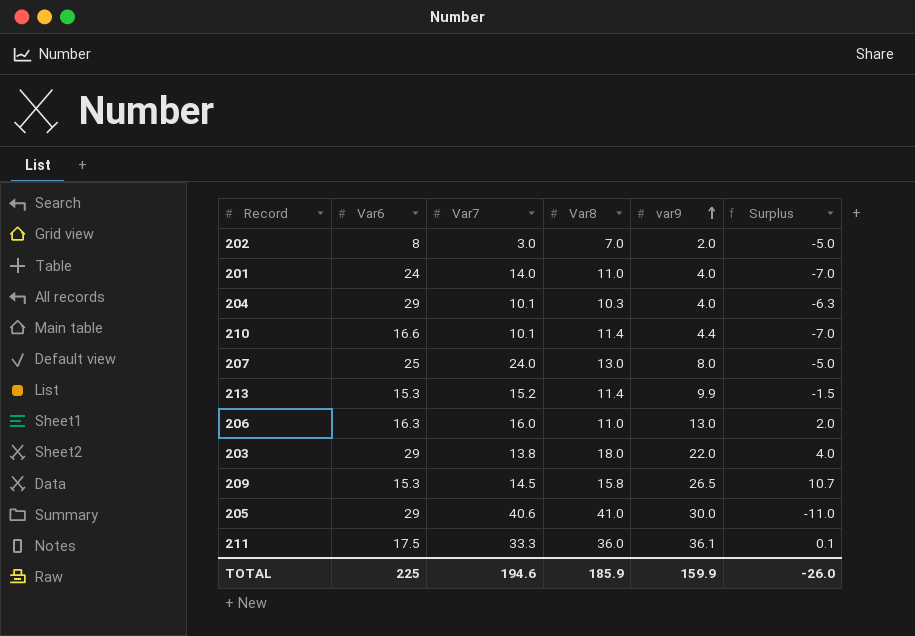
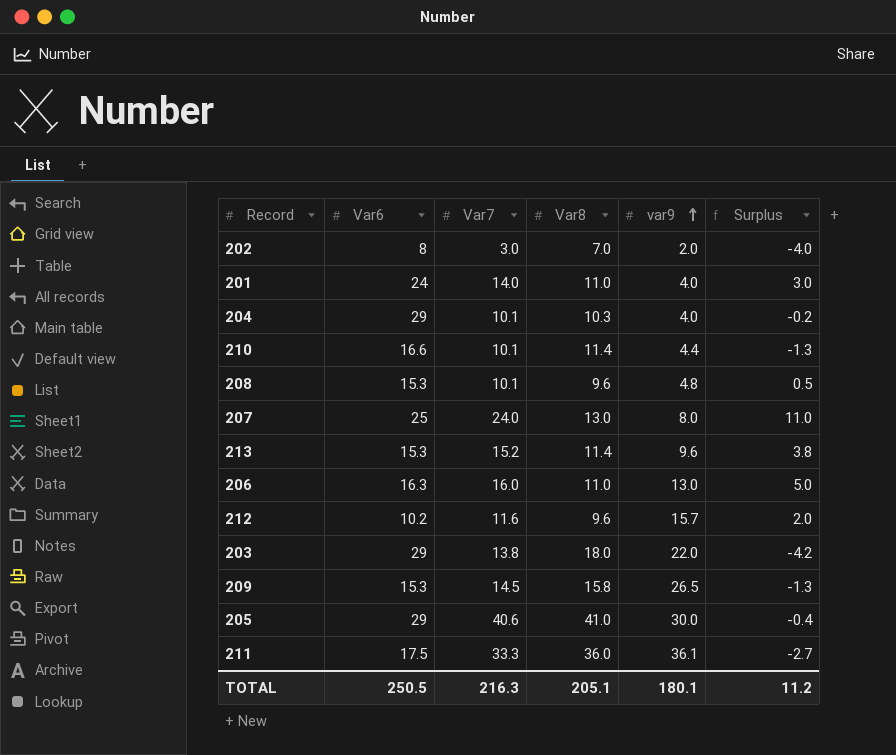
column Surplus | formula: [var9] - [Var8] -> [Var7] - [Var8]
row 208: none -> 15.3 | 10.1 | 9.6 | 4.8 | 0.5
213 | var9: 9.9 -> 9.6
row 212: none -> 10.2 | 11.6 | 9.6 | 15.7 | 2.0
TOTAL | Var6: 225 -> 250.5
TOTAL | Var7: 194.6 -> 216.3
TOTAL | Var8: 185.9 -> 205.1
TOTAL | var9: 159.9 -> 180.1
TOTAL | Surplus: -26.0 -> 11.2

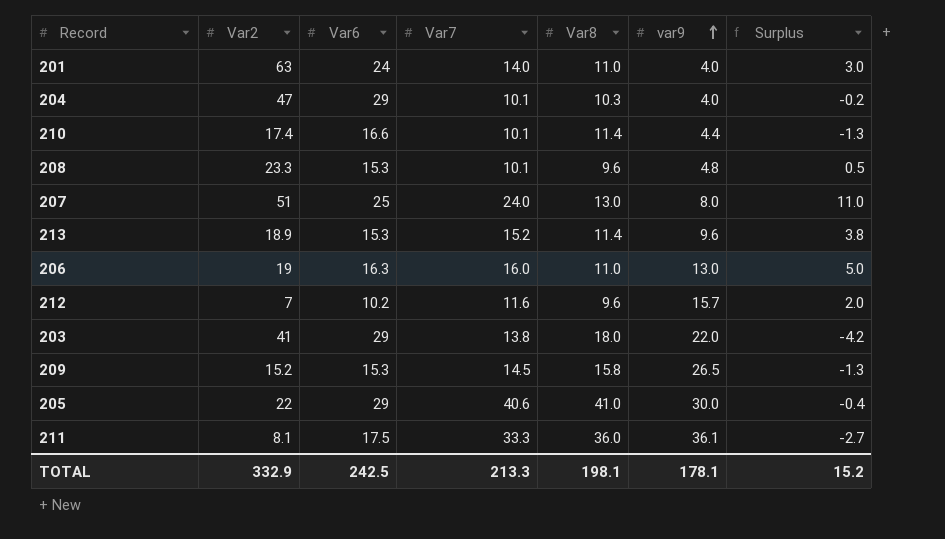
column Var2 | position: none -> 2
row 202: 8 | 3.0 | 7.0 | 2.0 | -4.0 -> none
TOTAL | Var6: 250.5 -> 242.5
TOTAL | Var7: 216.3 -> 213.3
TOTAL | Var8: 205.1 -> 198.1
TOTAL | var9: 180.1 -> 178.1
TOTAL | Surplus: 11.2 -> 15.2

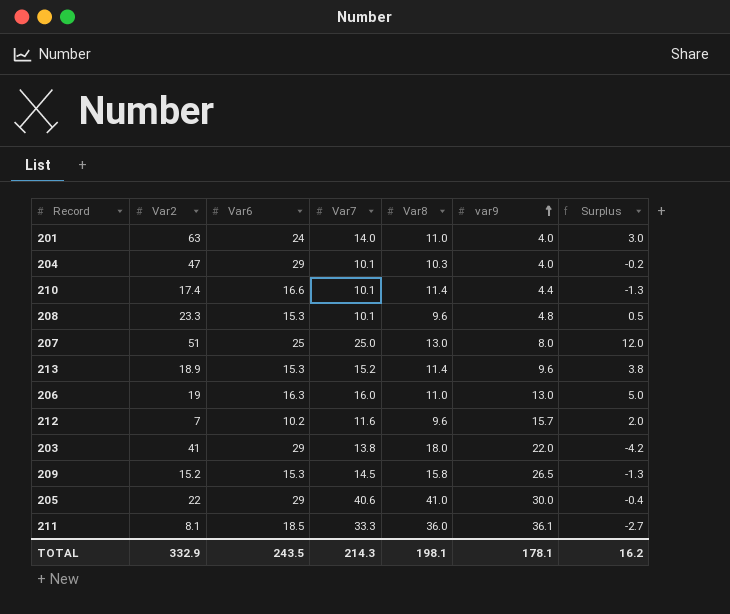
207 | Var7: 24.0 -> 25.0
207 | Surplus: 11.0 -> 12.0
211 | Var6: 17.5 -> 18.5
TOTAL | Var6: 242.5 -> 243.5
TOTAL | Var7: 213.3 -> 214.3
TOTAL | Surplus: 15.2 -> 16.2

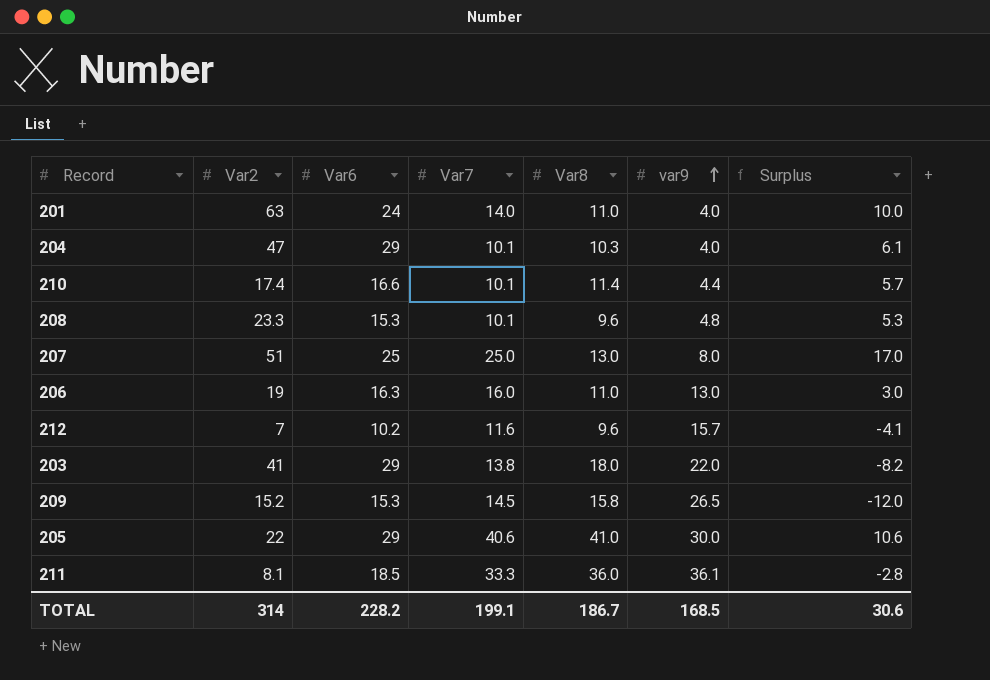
column Surplus | formula: [Var7] - [Var8] -> [Var7] - [var9]
row 213: 18.9 | 15.3 | 15.2 | 11.4 | 9.6 | 3.8 -> none
TOTAL | Var2: 332.9 -> 314
TOTAL | Var6: 243.5 -> 228.2
TOTAL | Var7: 214.3 -> 199.1
TOTAL | Var8: 198.1 -> 186.7
TOTAL | var9: 178.1 -> 168.5
TOTAL | Surplus: 16.2 -> 30.6

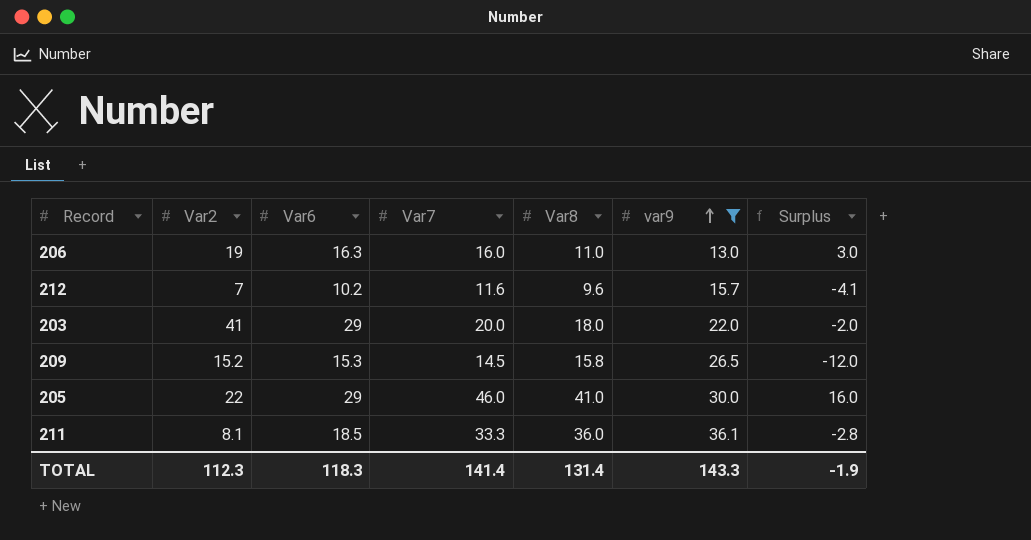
filter: none -> var9 >= 13.0
203 | Var7: 13.8 -> 20.0
203 | Surplus: -8.2 -> -2.0
205 | Var7: 40.6 -> 46.0
205 | Surplus: 10.6 -> 16.0
TOTAL | Var2: 314 -> 112.3
TOTAL | Var6: 228.2 -> 118.3
TOTAL | Var7: 199.1 -> 141.4
TOTAL | Var8: 186.7 -> 131.4
TOTAL | var9: 168.5 -> 143.3
TOTAL | Surplus: 30.6 -> -1.9

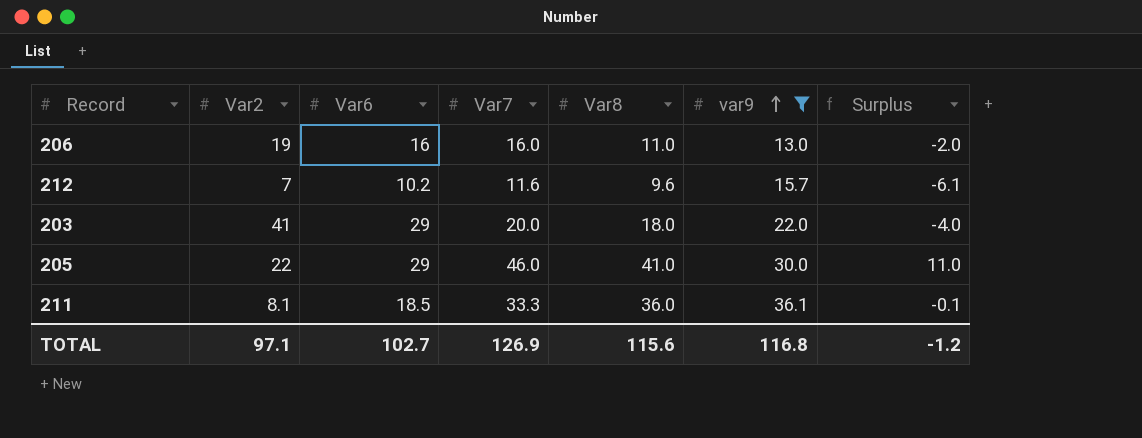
column Surplus | formula: [Var7] - [var9] -> [Var8] - [var9]
row 209: 15.2 | 15.3 | 14.5 | 15.8 | 26.5 | -12.0 -> none
206 | Var6: 16.3 -> 16
TOTAL | Var2: 112.3 -> 97.1
TOTAL | Var6: 118.3 -> 102.7
TOTAL | Var7: 141.4 -> 126.9
TOTAL | Var8: 131.4 -> 115.6
TOTAL | var9: 143.3 -> 116.8
TOTAL | Surplus: -1.9 -> -1.2

